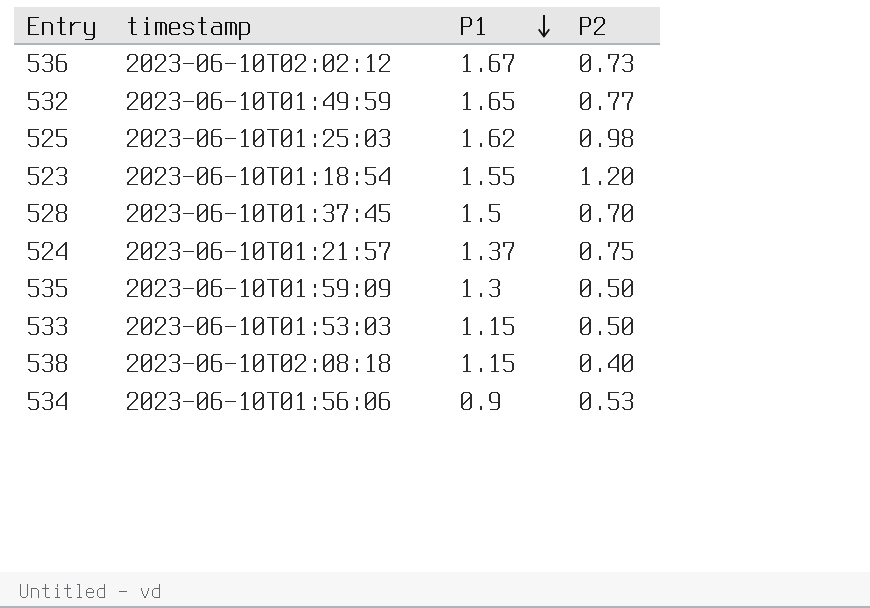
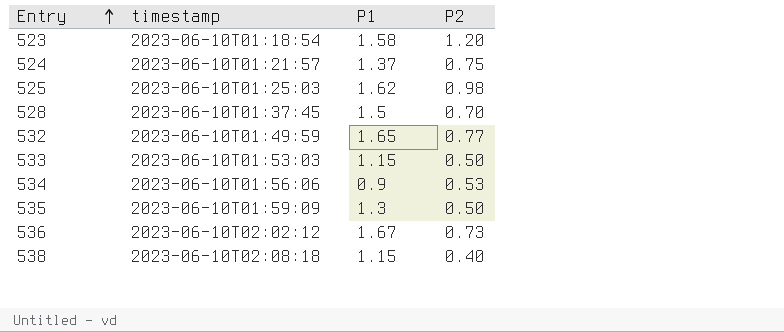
row order: P1 descending -> Entry ascending
523 | P1: 1.55 -> 1.58

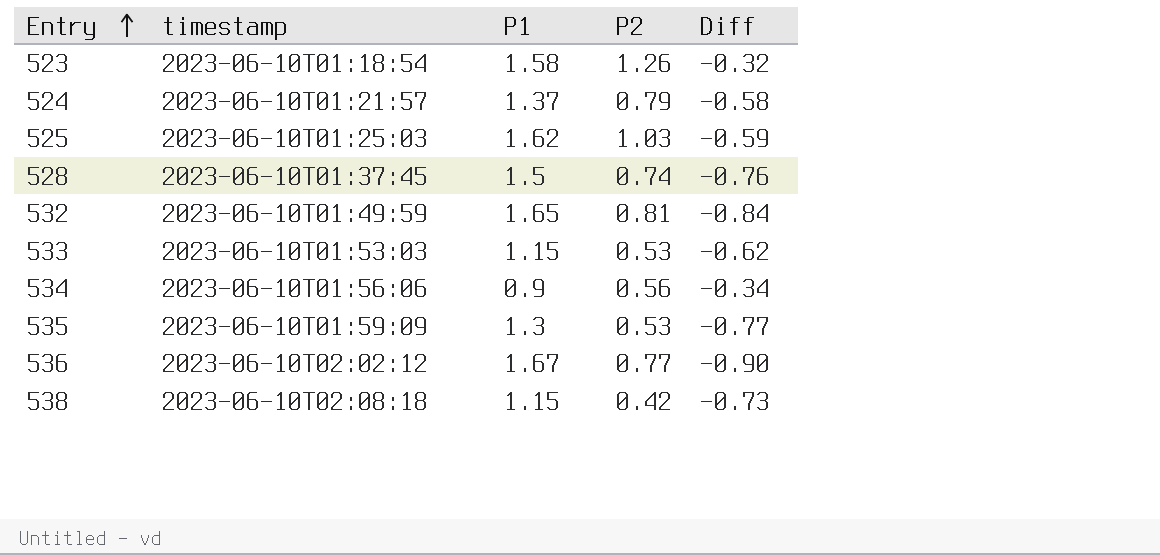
column Diff | formula: none -> [P2] - [P1]
523 | P2: 1.20 -> 1.26
524 | P2: 0.75 -> 0.79
525 | P2: 0.98 -> 1.03
528 | P2: 0.70 -> 0.74
532 | P2: 0.77 -> 0.81
533 | P2: 0.50 -> 0.53
534 | P2: 0.53 -> 0.56
535 | P2: 0.50 -> 0.53
536 | P2: 0.73 -> 0.77
538 | P2: 0.40 -> 0.42

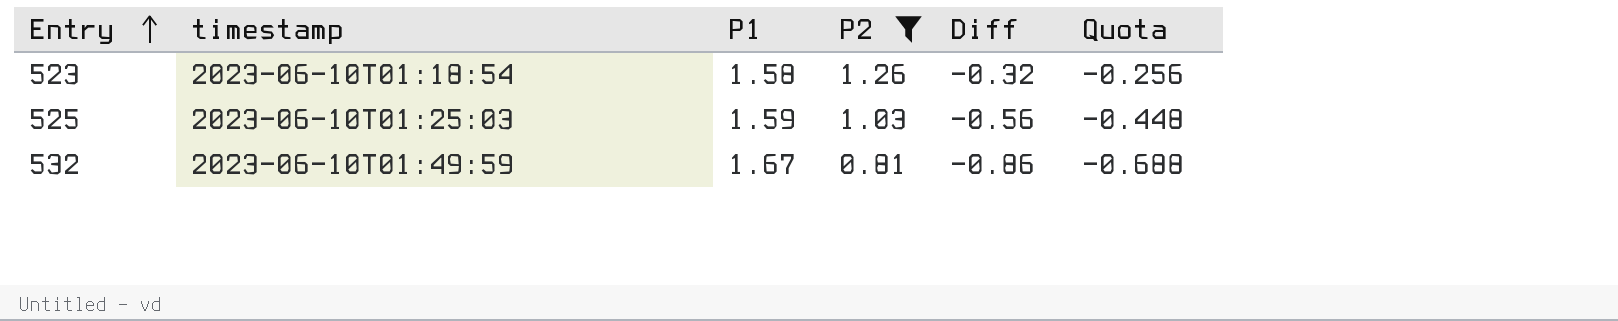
filter: none -> P2 >= 0.81
column Quota | formula: none -> [Diff] * 0.8
525 | P1: 1.62 -> 1.59
525 | Diff: -0.59 -> -0.56
532 | P1: 1.65 -> 1.67
532 | Diff: -0.84 -> -0.86

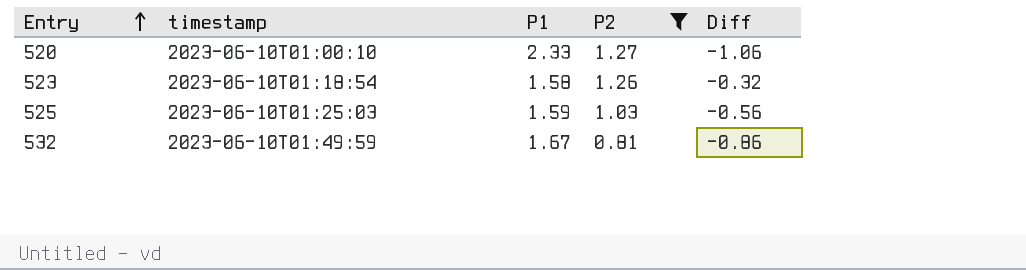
column Quota | formula: [Diff] * 0.8 -> none
row 520: none -> 2023-06-10T01:00:10 | 2.33 | 1.27 | -1.06

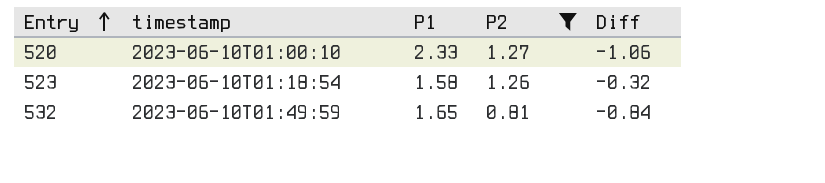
row 525: 2023-06-10T01:25:03 | 1.59 | 1.03 | -0.56 -> none
532 | P1: 1.67 -> 1.65
532 | Diff: -0.86 -> -0.84

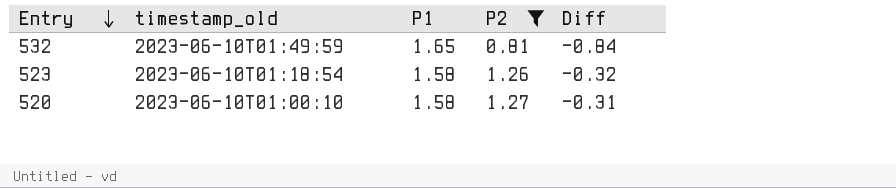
row order: Entry ascending -> Entry descending
column name: timestamp -> timestamp_old
520 | P1: 2.33 -> 1.58
520 | Diff: -1.06 -> -0.31

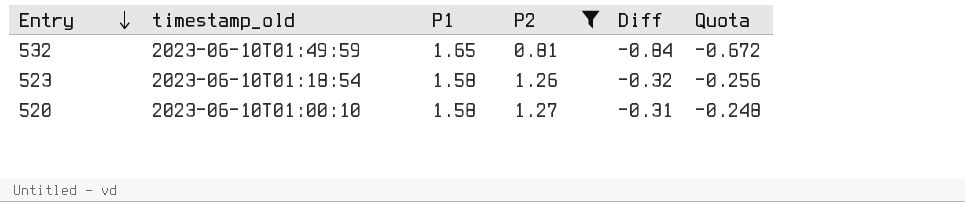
column Quota | formula: none -> [Diff] * 0.8

